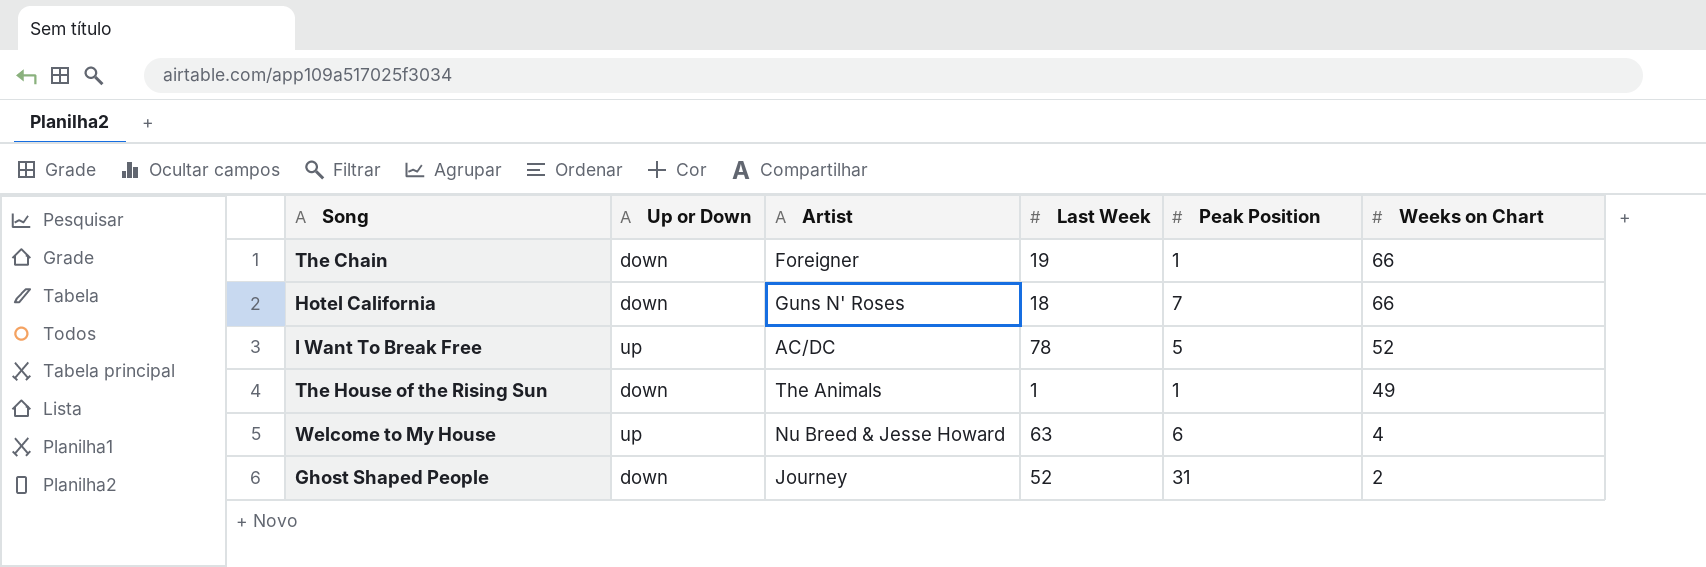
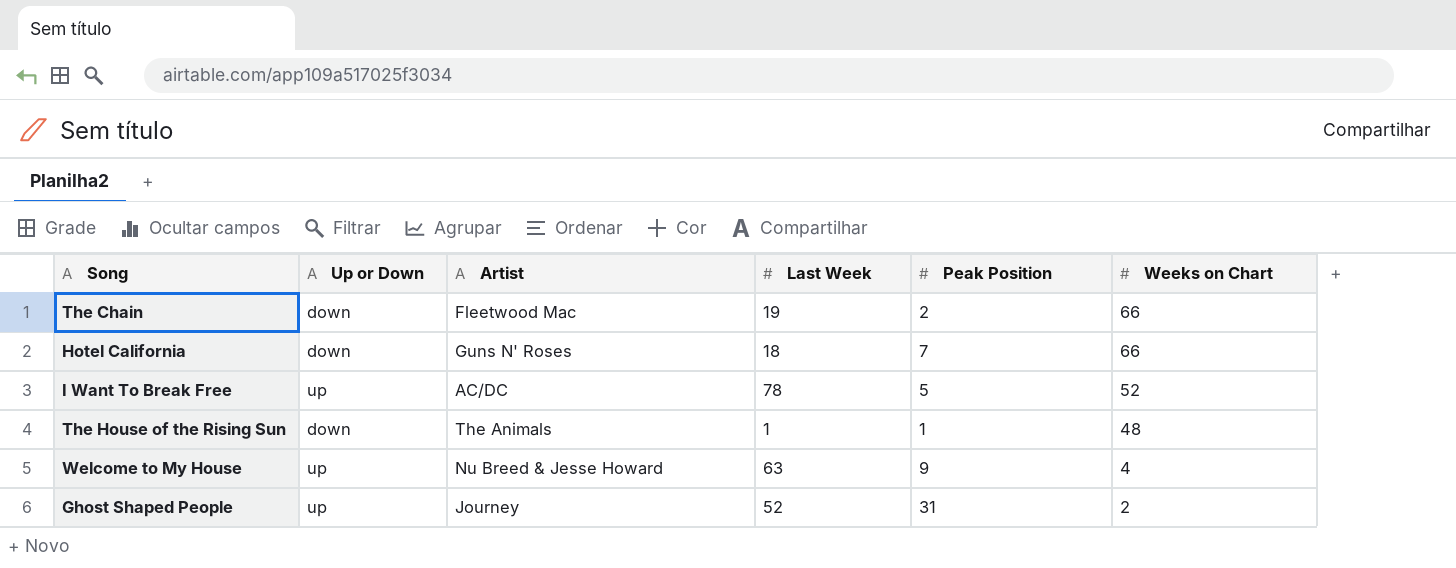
The Chain | Artist: Foreigner -> Fleetwood Mac
The Chain | Peak Position: 1 -> 2
The House of the Rising Sun | Weeks on Chart: 49 -> 48
Welcome to My House | Peak Position: 6 -> 9
Ghost Shaped People | Up or Down: down -> up

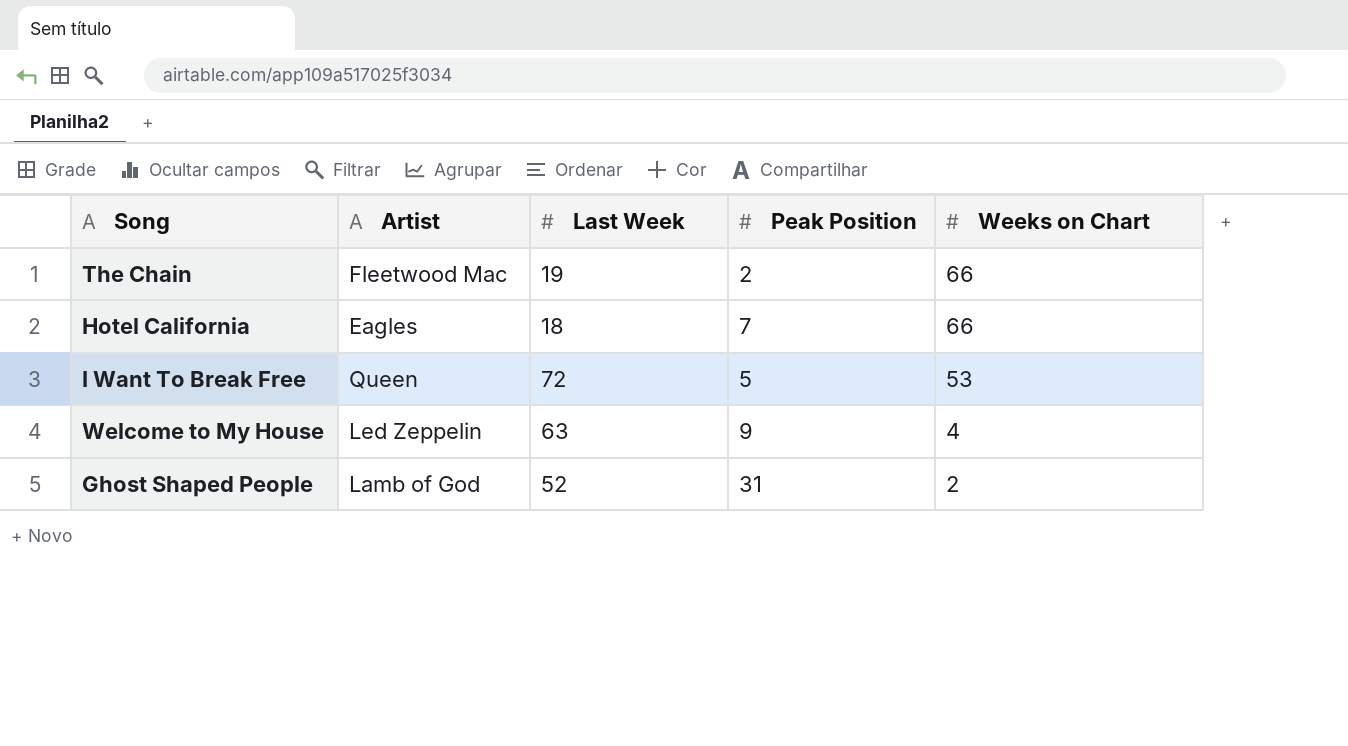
column Up or Down | position: 2 -> none
row The House of the Rising Sun: down | The Animals | 1 | 1 | 48 -> none
Hotel California | Artist: Guns N' Roses -> Eagles
I Want To Break Free | Artist: AC/DC -> Queen
I Want To Break Free | Last Week: 78 -> 72
I Want To Break Free | Weeks on Chart: 52 -> 53
Welcome to My House | Artist: Nu Breed & Jesse Howard -> Led Zeppelin
Ghost Shaped People | Artist: Journey -> Lamb of God

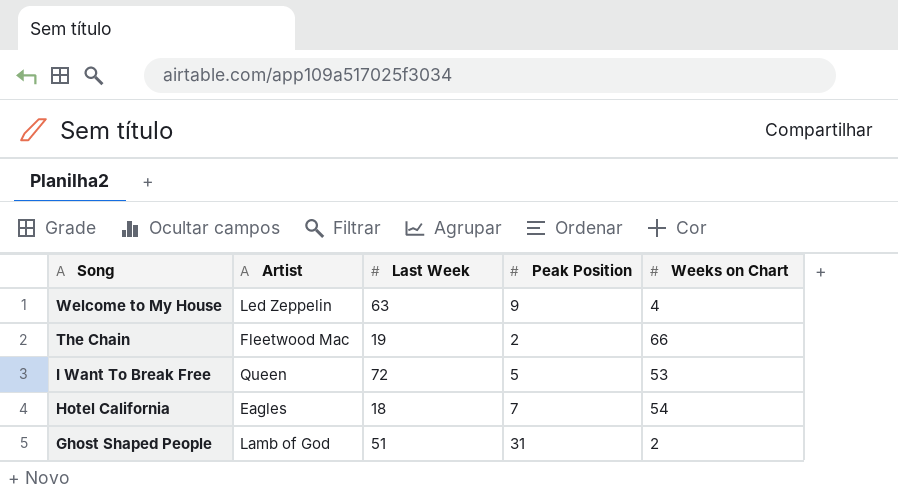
row order: Weeks on Chart descending -> Song descending
Hotel California | Weeks on Chart: 66 -> 54
Ghost Shaped People | Last Week: 52 -> 51

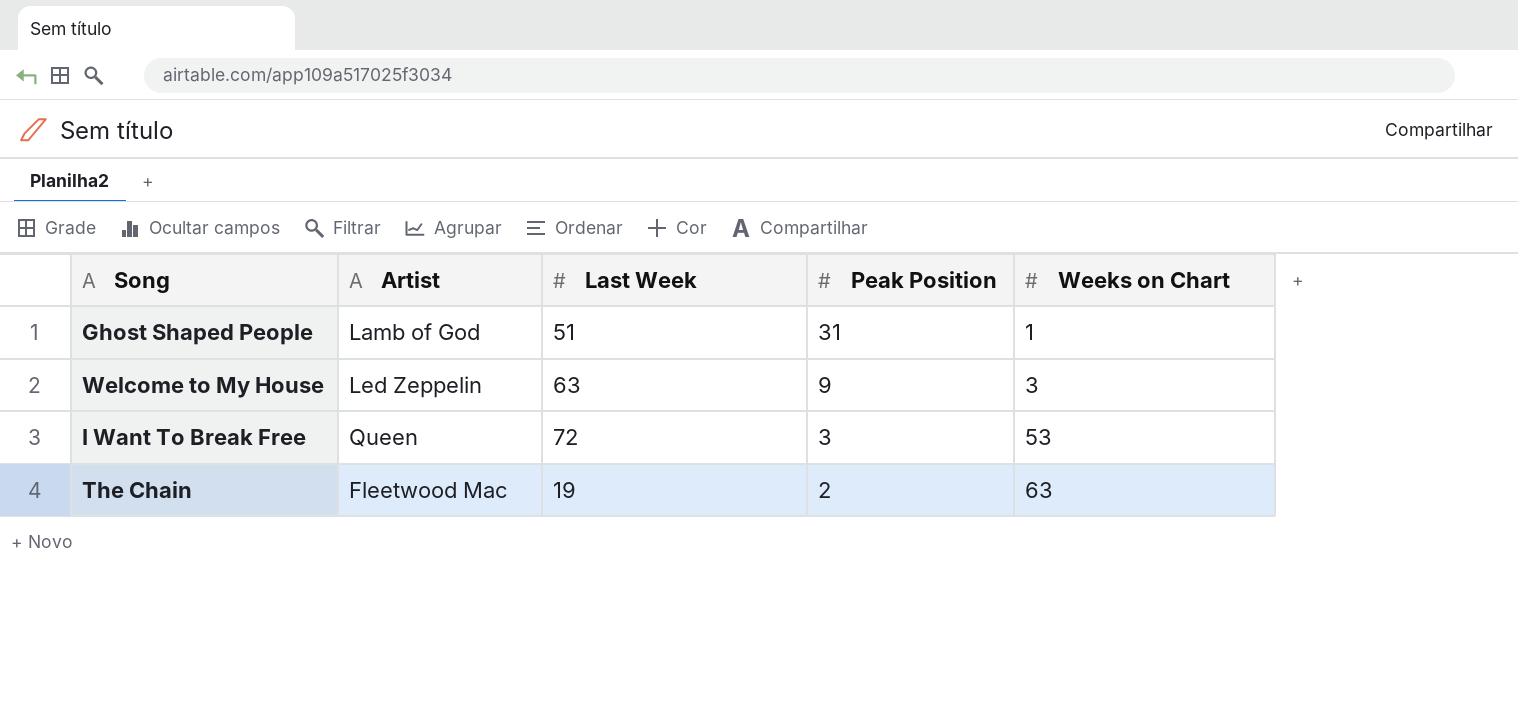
row order: Song descending -> Peak Position descending
row Hotel California: Eagles | 18 | 7 | 54 -> none
Ghost Shaped People | Weeks on Chart: 2 -> 1
Welcome to My House | Weeks on Chart: 4 -> 3
I Want To Break Free | Peak Position: 5 -> 3
The Chain | Weeks on Chart: 66 -> 63

